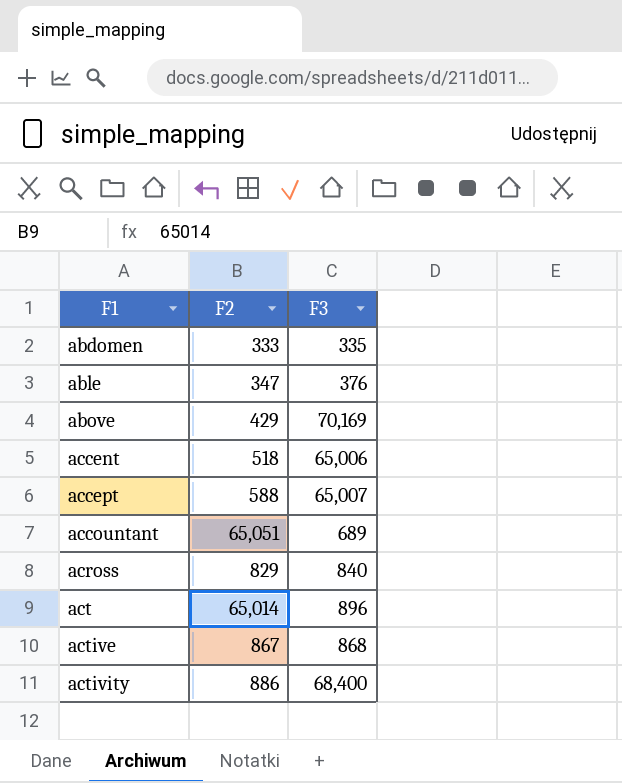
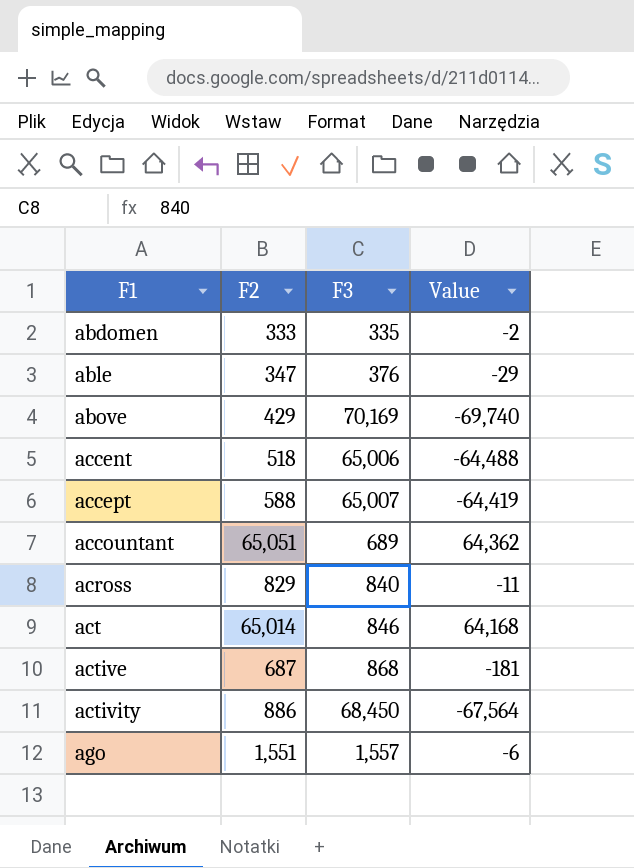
column Value | formula: none -> [F2] - [F3]
act | F3: 896 -> 846
active | F2: 867 -> 687
activity | F3: 68,400 -> 68,450
row ago: none -> 1,551 | 1,557 | -6

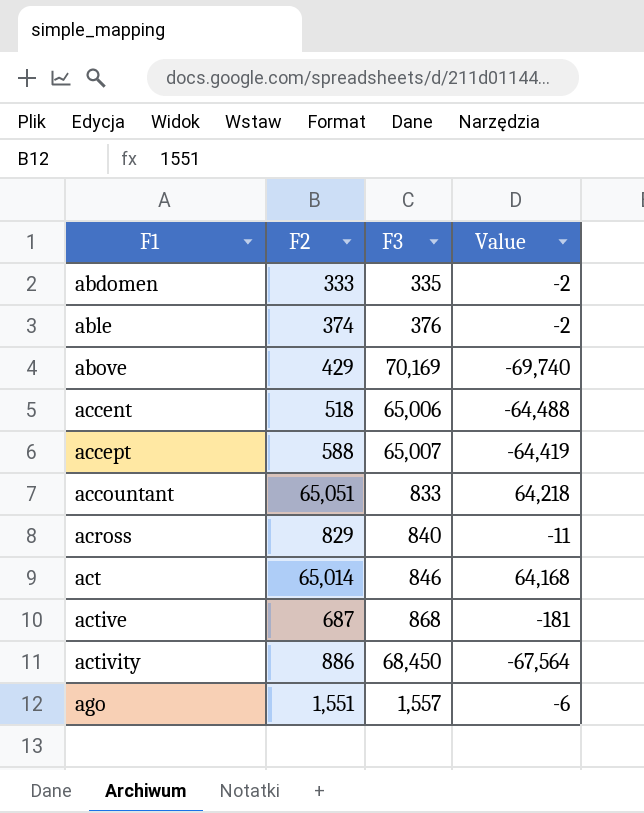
able | F2: 347 -> 374
able | Value: -29 -> -2
accountant | F3: 689 -> 833
accountant | Value: 64,362 -> 64,218

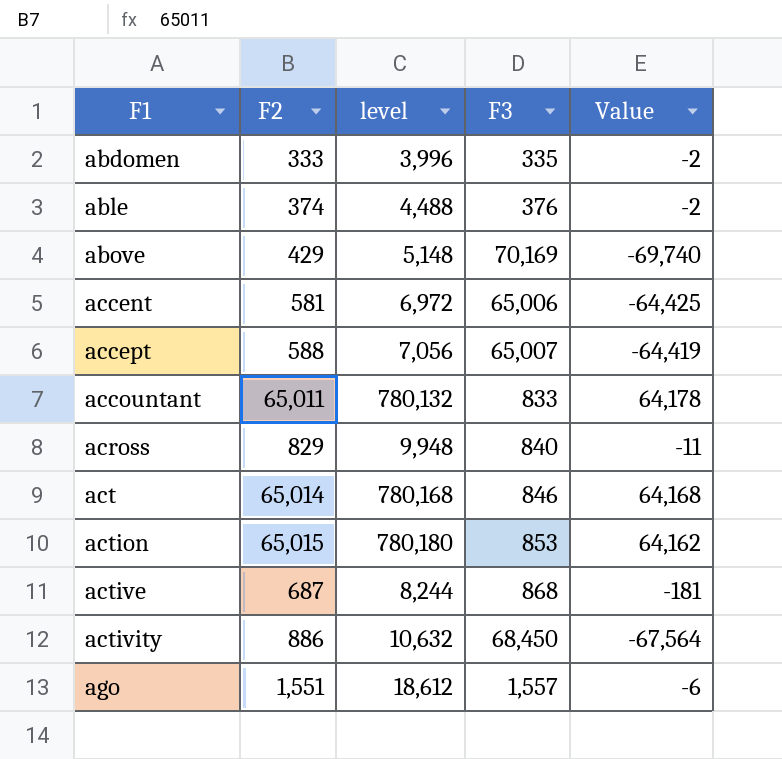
column level | formula: none -> [F2] * 12
accent | F2: 518 -> 581
accent | Value: -64,488 -> -64,425
accountant | F2: 65,051 -> 65,011
accountant | Value: 64,218 -> 64,178
row action: none -> 65,015 | 780,180 | 853 | 64,162

